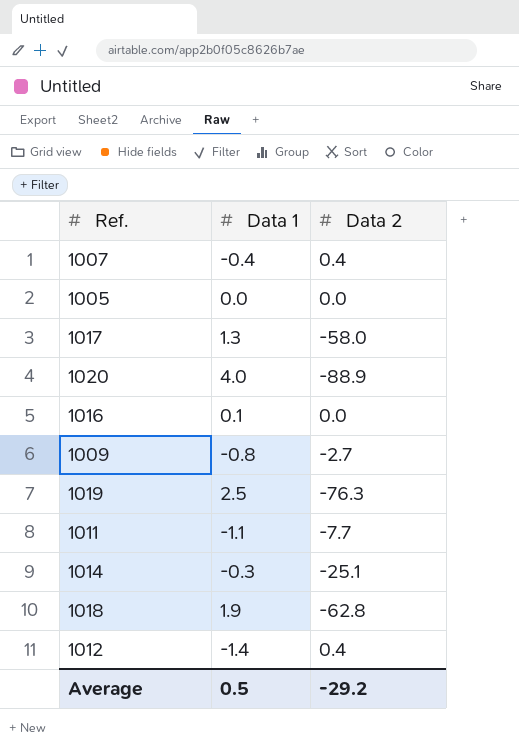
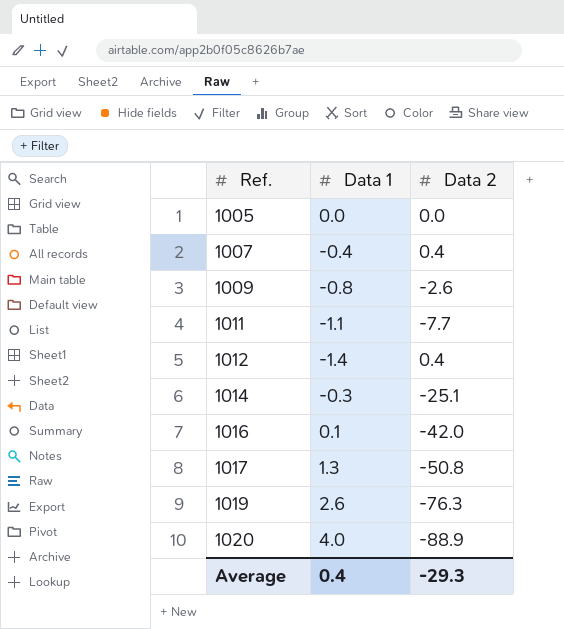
row order: none -> Ref. ascending
row 1018: 1.9 | -62.8 -> none
1009 | Data 2: -2.7 -> -2.6
1016 | Data 2: 0.0 -> -42.0
1017 | Data 2: -58.0 -> -50.8
1019 | Data 1: 2.5 -> 2.6
Average | Data 1: 0.5 -> 0.4
Average | Data 2: -29.2 -> -29.3

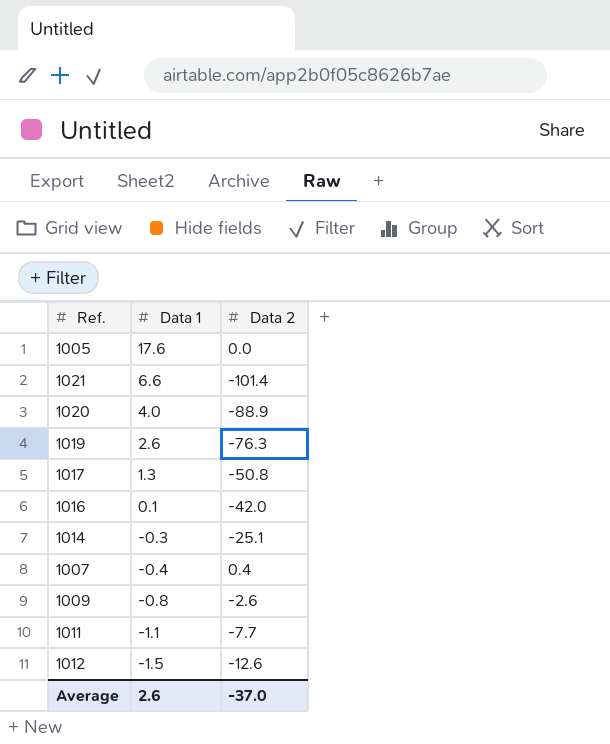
row order: Ref. ascending -> Data 1 descending
1005 | Data 1: 0.0 -> 17.6
row 1021: none -> 6.6 | -101.4
1012 | Data 1: -1.4 -> -1.5
1012 | Data 2: 0.4 -> -12.6
Average | Data 1: 0.4 -> 2.6
Average | Data 2: -29.3 -> -37.0

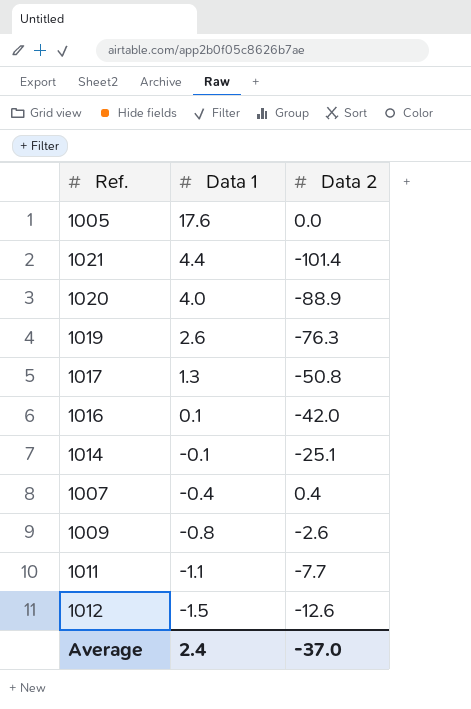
1021 | Data 1: 6.6 -> 4.4
1014 | Data 1: -0.3 -> -0.1
Average | Data 1: 2.6 -> 2.4

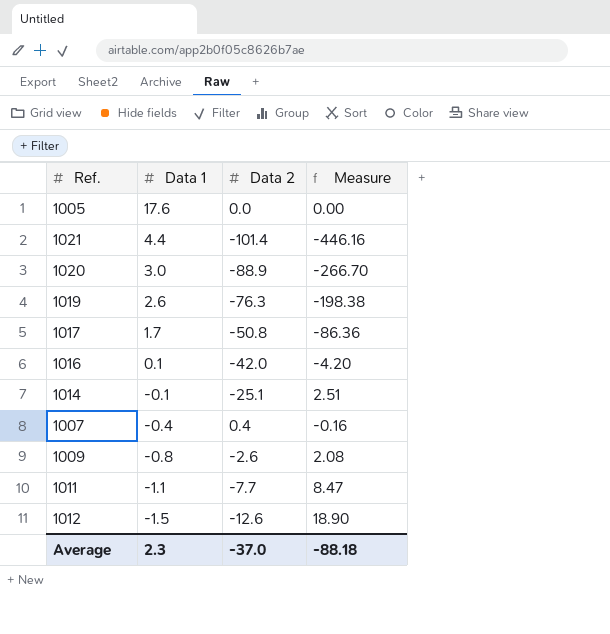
column Measure | formula: none -> [Data 1] * [Data 2]
1020 | Data 1: 4.0 -> 3.0
1017 | Data 1: 1.3 -> 1.7
Average | Data 1: 2.4 -> 2.3

